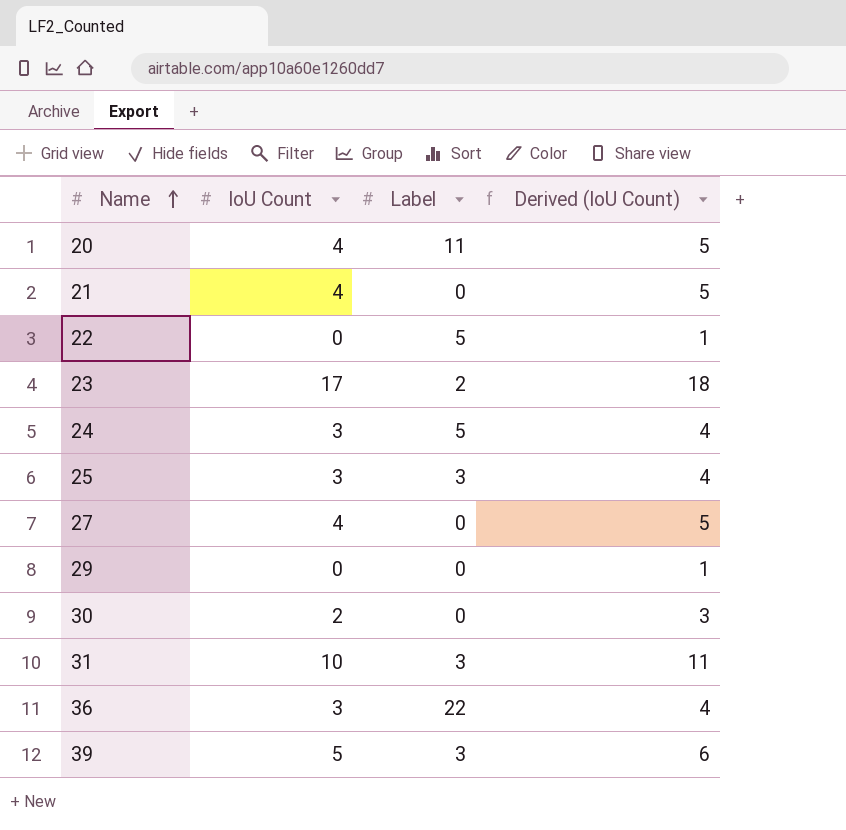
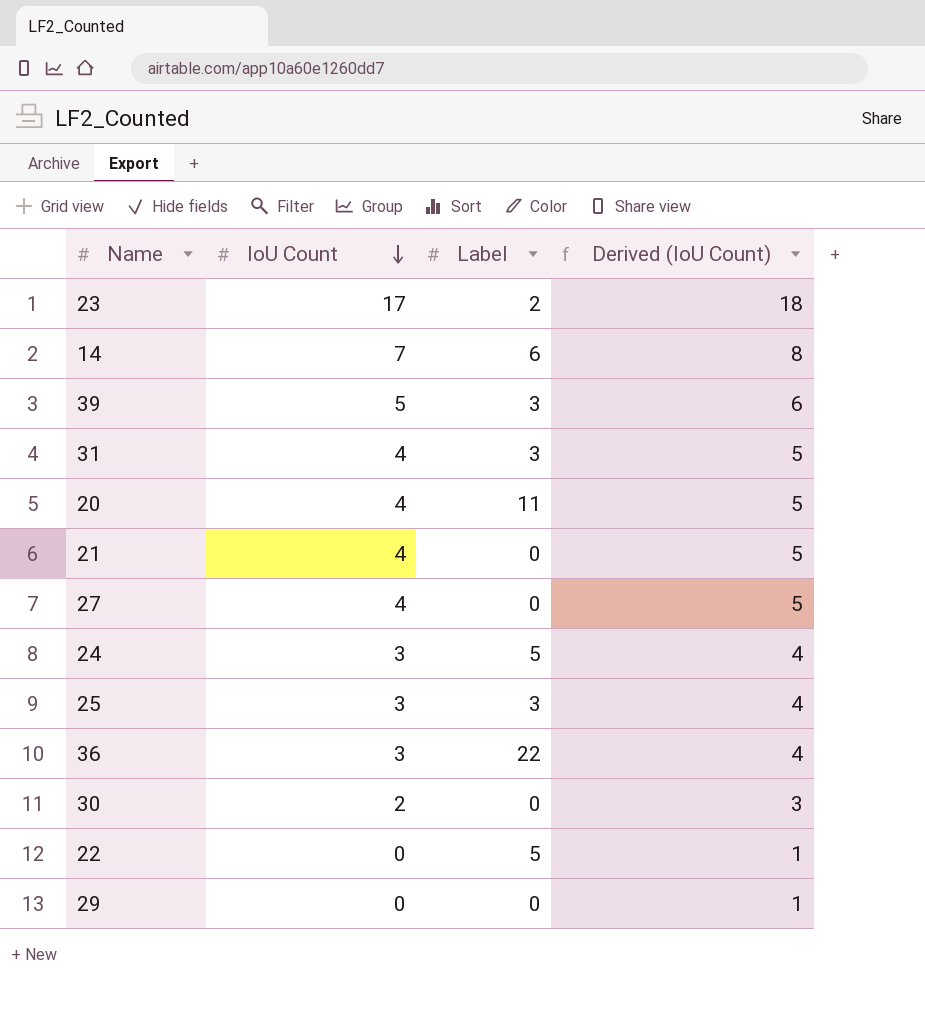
row order: Name ascending -> IoU Count descending
row 14: none -> 7 | 6 | 8
31 | IoU Count: 10 -> 4
31 | Derived (IoU Count): 11 -> 5

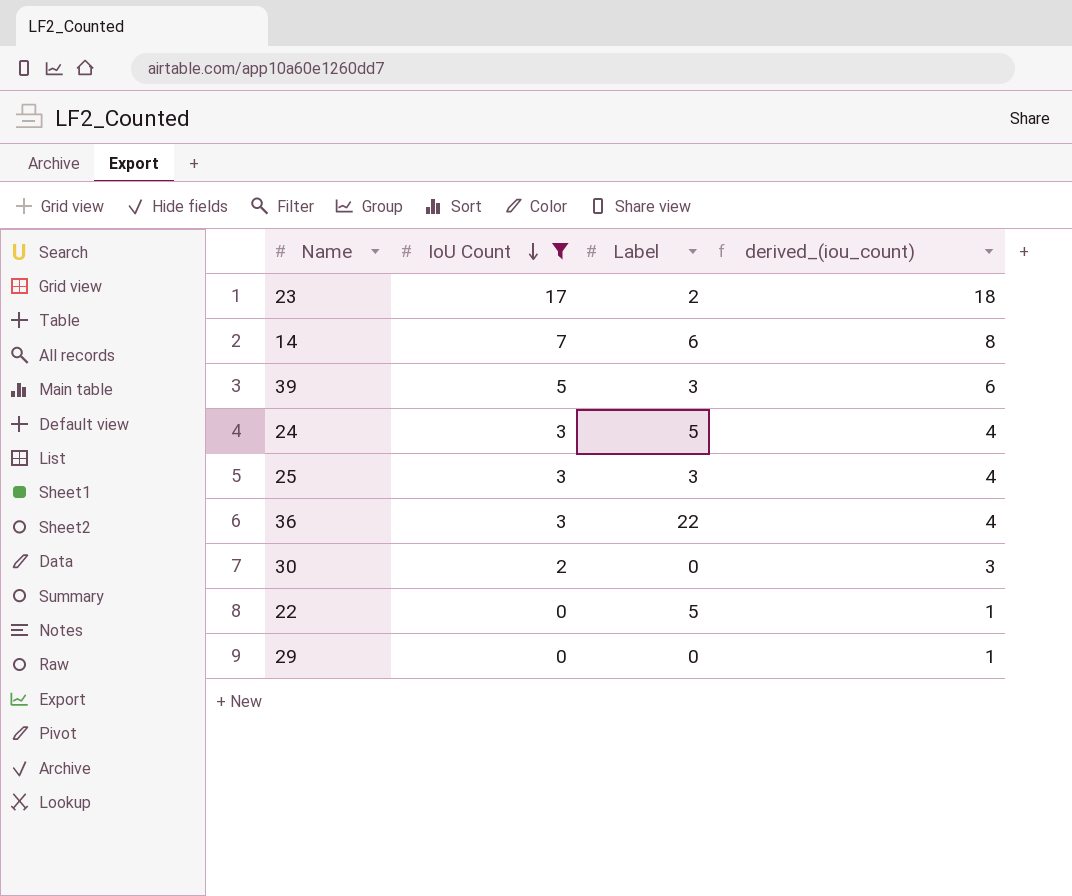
filter: none -> IoU Count != 4
column name: Derived (IoU Count) -> derived_(iou_count)

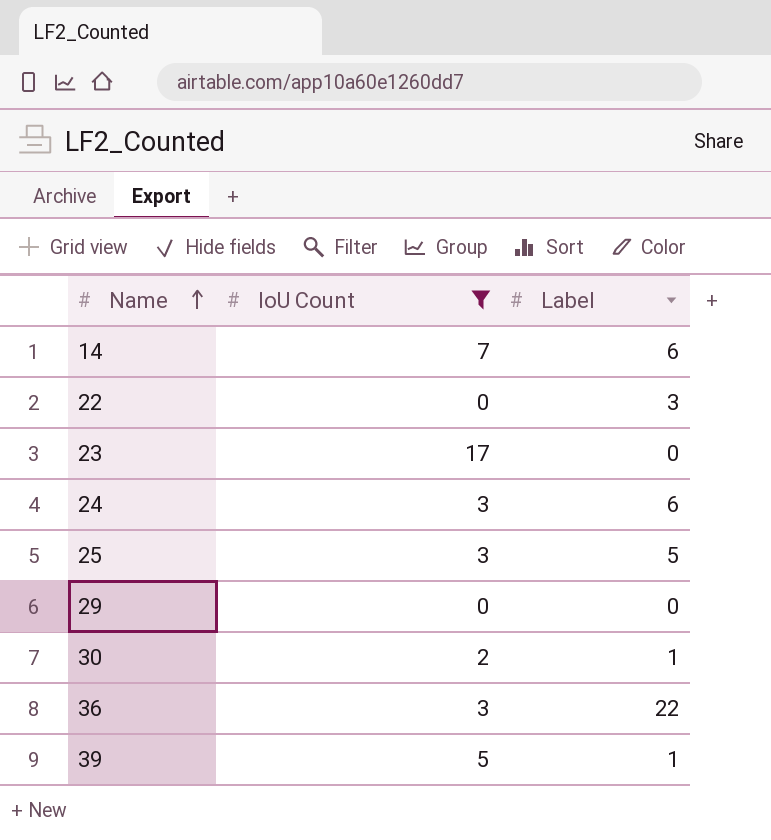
row order: IoU Count descending -> Name ascending
column derived_(iou_count) | formula: [IoU Count] + 1 -> none
22 | Label: 5 -> 3
23 | Label: 2 -> 0
24 | Label: 5 -> 6
25 | Label: 3 -> 5
30 | Label: 0 -> 1
39 | Label: 3 -> 1

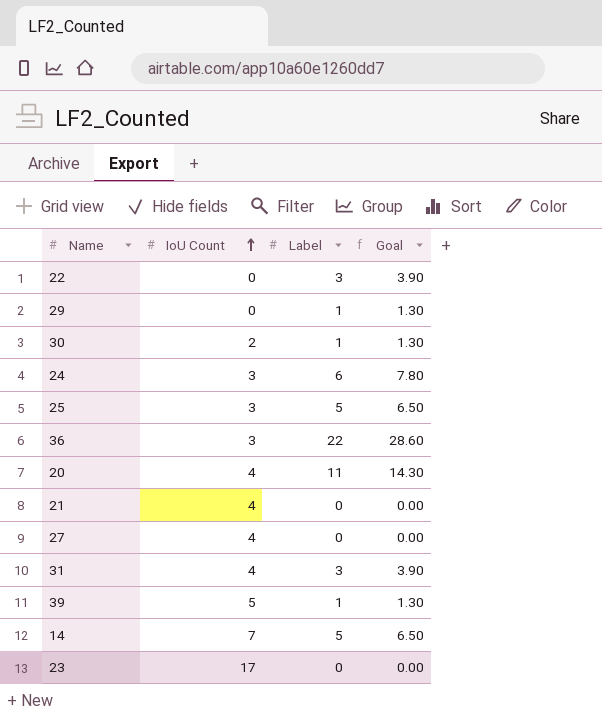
filter: IoU Count != 4 -> none
row order: Name ascending -> IoU Count ascending
column Goal | formula: none -> [Label] * 1.3
29 | Label: 0 -> 1
14 | Label: 6 -> 5

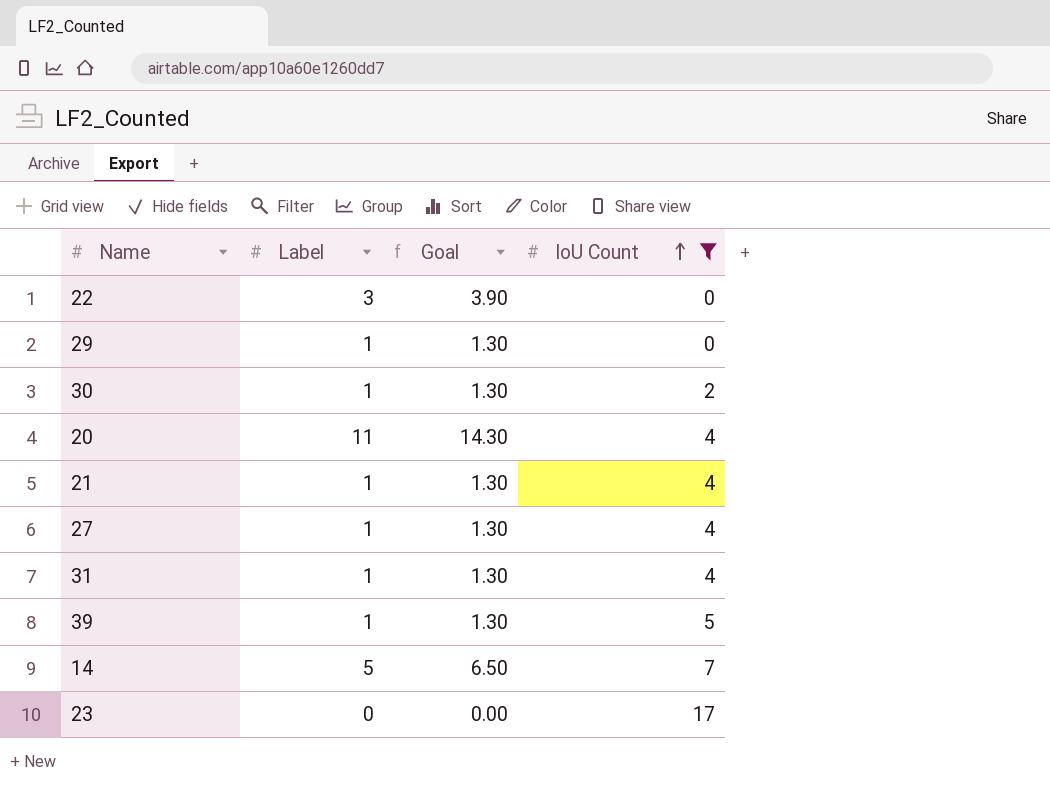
filter: none -> IoU Count != 3
column IoU Count | position: 2 -> 4
21 | Label: 0 -> 1
21 | Goal: 0.00 -> 1.30
27 | Label: 0 -> 1
27 | Goal: 0.00 -> 1.30
31 | Label: 3 -> 1
31 | Goal: 3.90 -> 1.30

